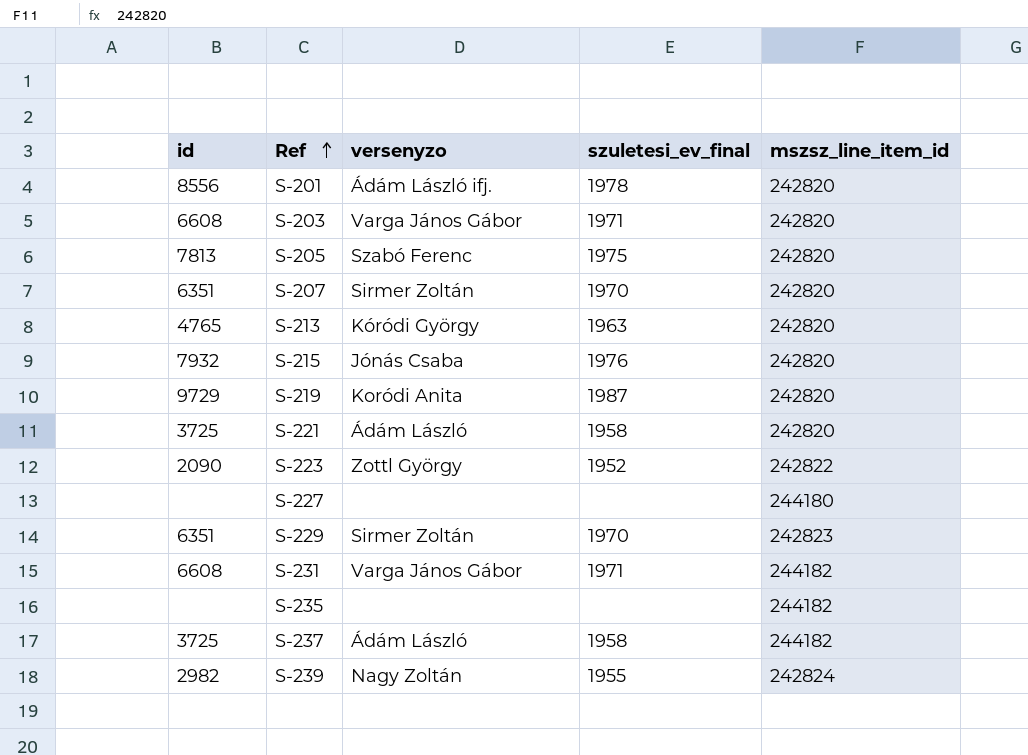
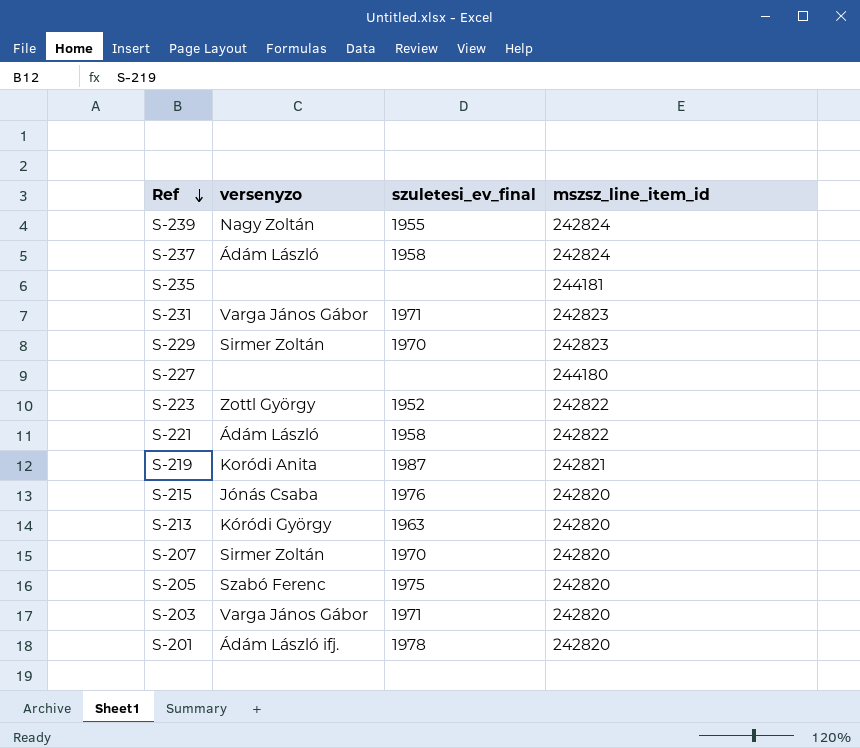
row order: Ref ascending -> Ref descending
column id | position: 1 -> none
S-237 | mszsz_line_item_id: 244182 -> 242824
S-235 | mszsz_line_item_id: 244182 -> 244181
S-231 | mszsz_line_item_id: 244182 -> 242823
S-221 | mszsz_line_item_id: 242820 -> 242822
S-219 | mszsz_line_item_id: 242820 -> 242821

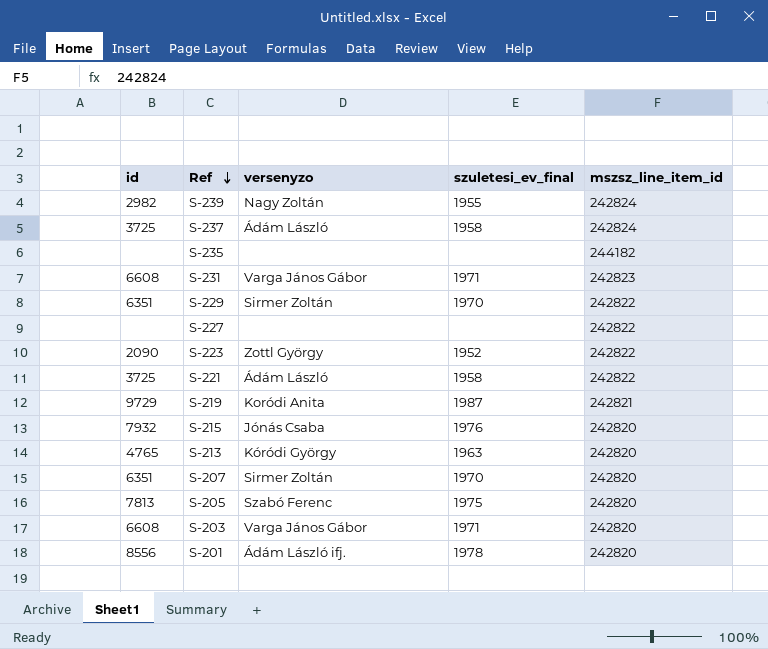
column id | position: none -> 1
S-235 | mszsz_line_item_id: 244181 -> 244182
S-229 | mszsz_line_item_id: 242823 -> 242822
S-227 | mszsz_line_item_id: 244180 -> 242822

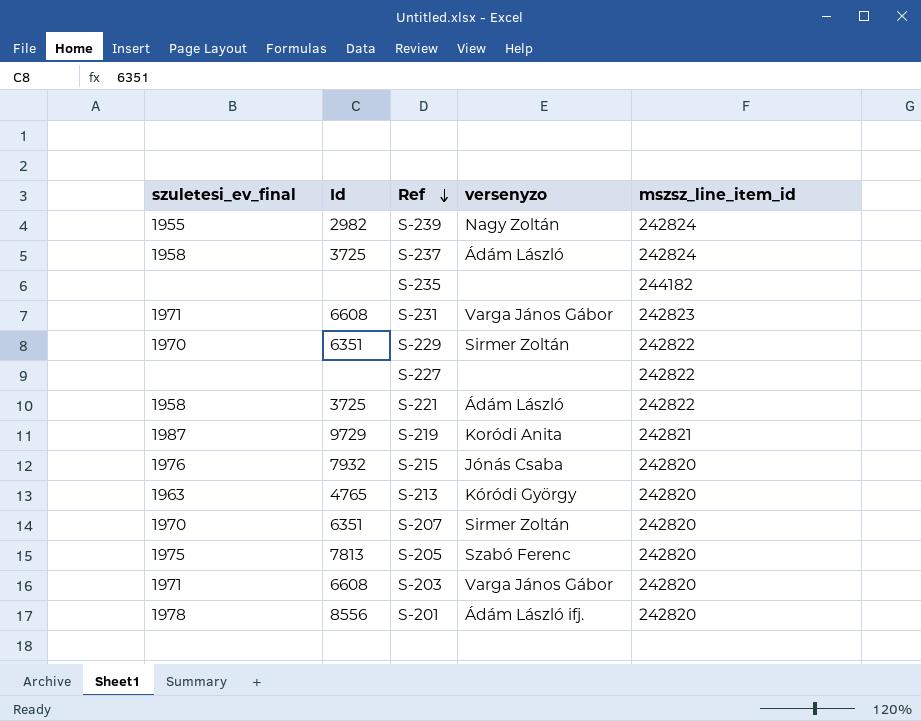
column szuletesi_ev_final | position: 4 -> 1
column name: id -> Id
row S-223: 2090 | Zottl György | 1952 | 242822 -> none

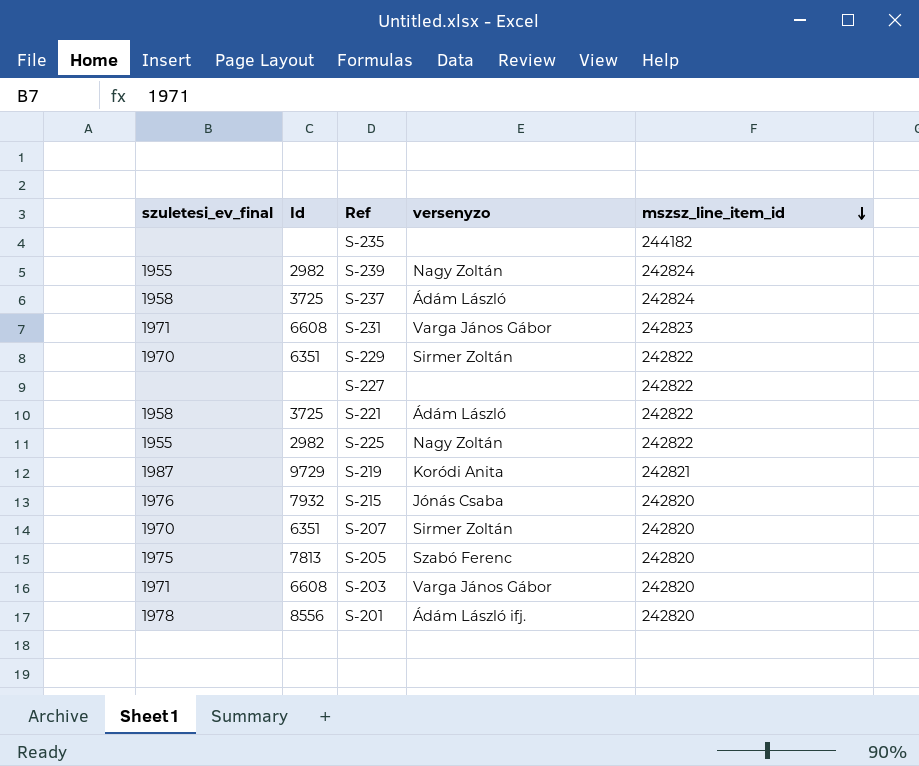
row order: Ref descending -> mszsz_line_item_id descending
row S-213: 1963 | 4765 | Kóródi György | 242820 -> none
row S-225: none -> 1955 | 2982 | Nagy Zoltán | 242822

